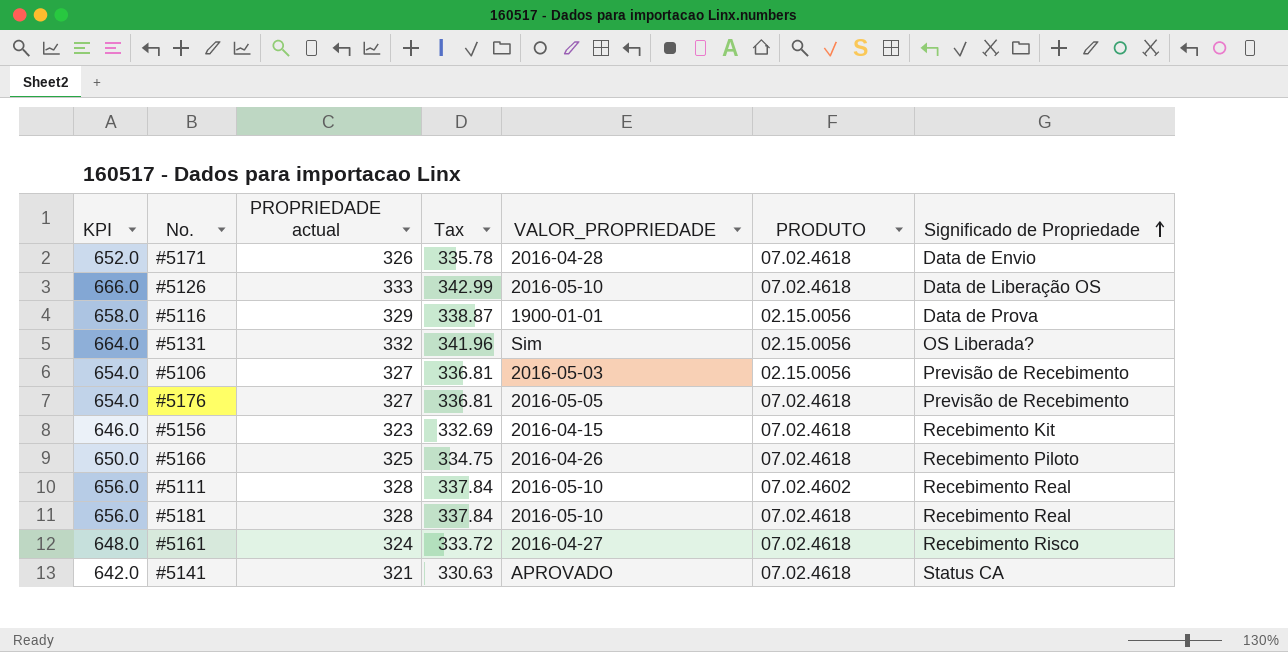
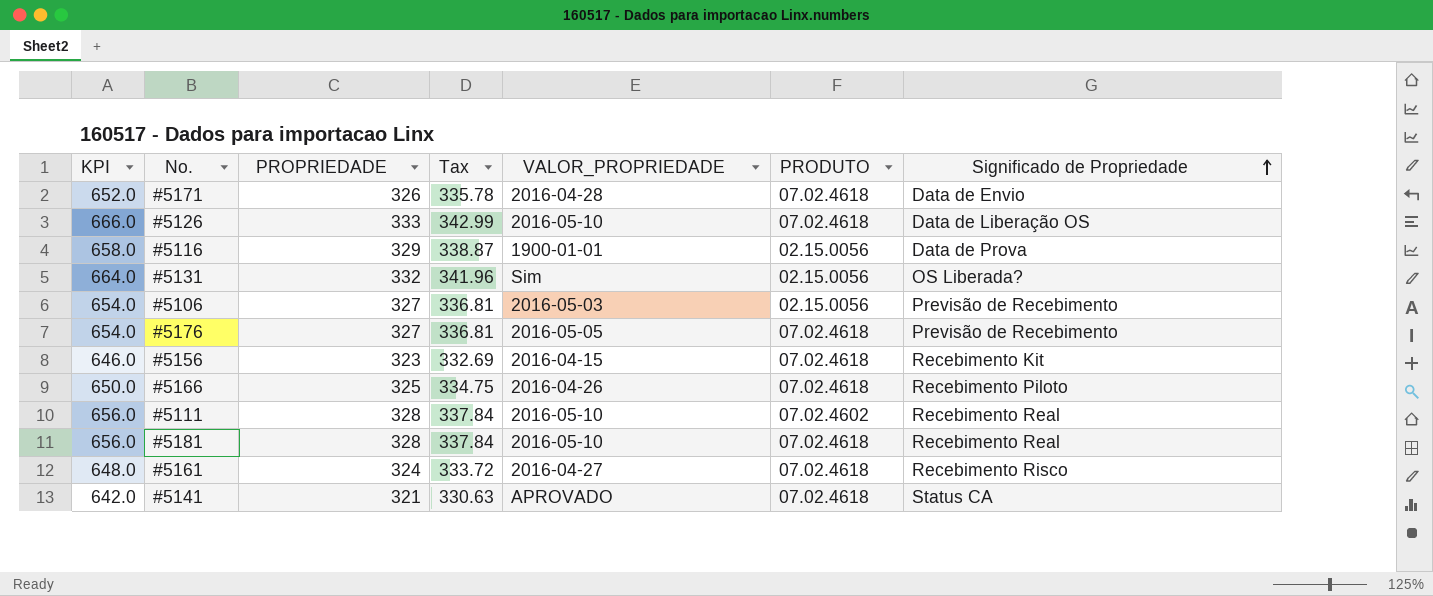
column name: PROPRIEDADE actual -> PROPRIEDADE

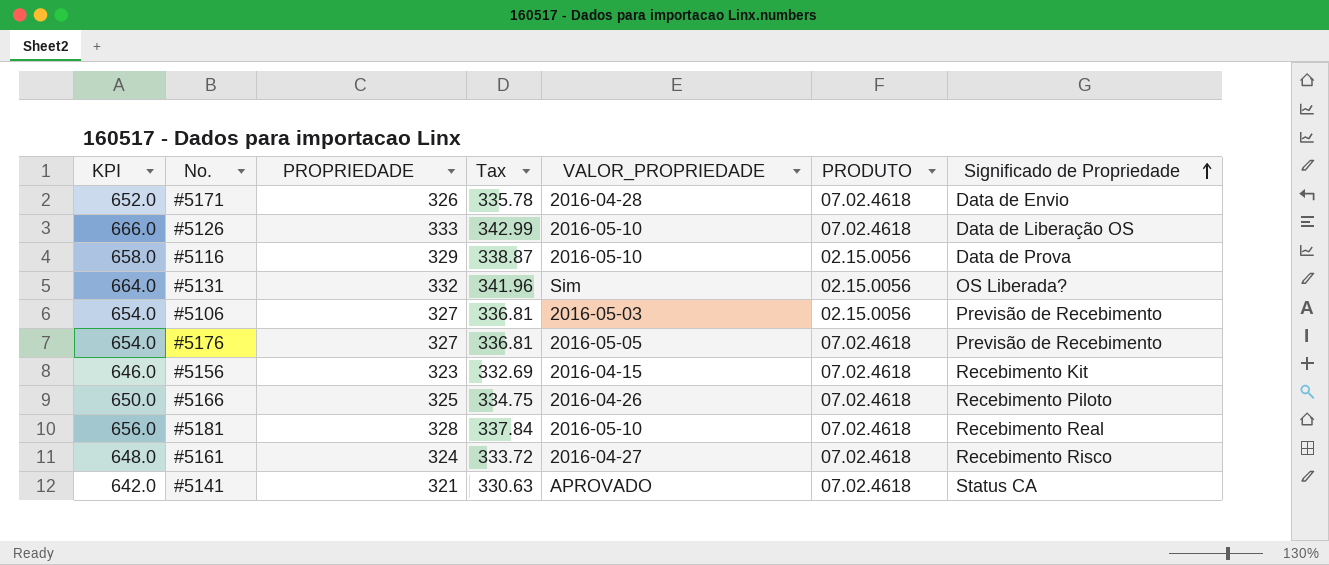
row #5111: 656.0 | 328 | 337.84 | 2016-05-10 | 07.02.4602 | Recebimento Real -> none
#5116 | VALOR_PROPRIEDADE: 1900-01-01 -> 2016-05-10

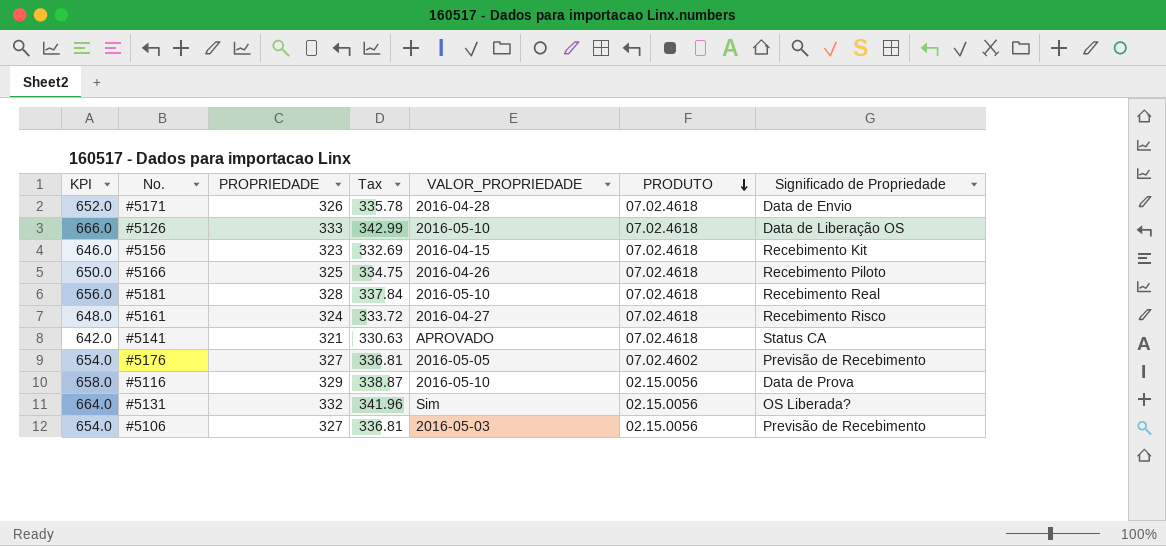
row order: Significado de Propriedade ascending -> PRODUTO descending
#5176 | PRODUTO: 07.02.4618 -> 07.02.4602

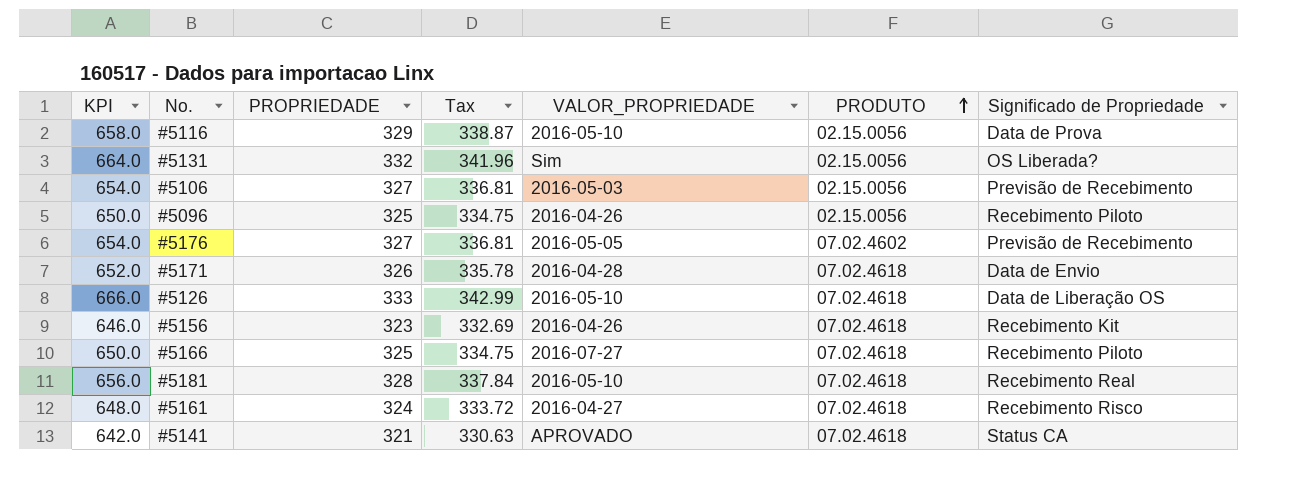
row order: PRODUTO descending -> PRODUTO ascending
row #5096: none -> 650.0 | 325 | 334.75 | 2016-04-26 | 02.15.0056 | Recebimento Piloto
#5156 | VALOR_PROPRIEDADE: 2016-04-15 -> 2016-04-26
#5166 | VALOR_PROPRIEDADE: 2016-04-26 -> 2016-07-27

